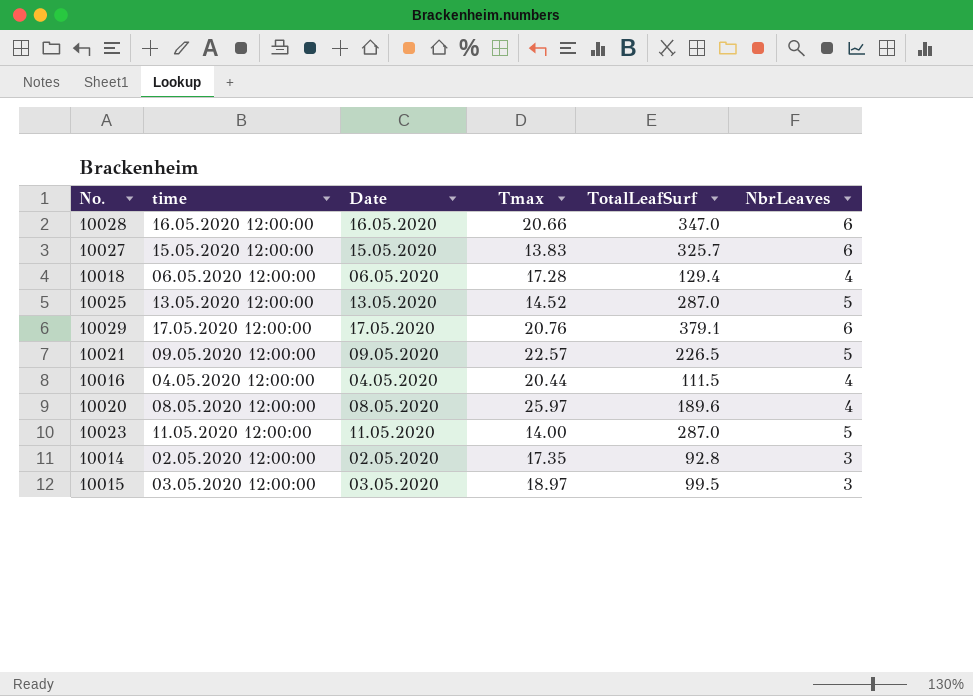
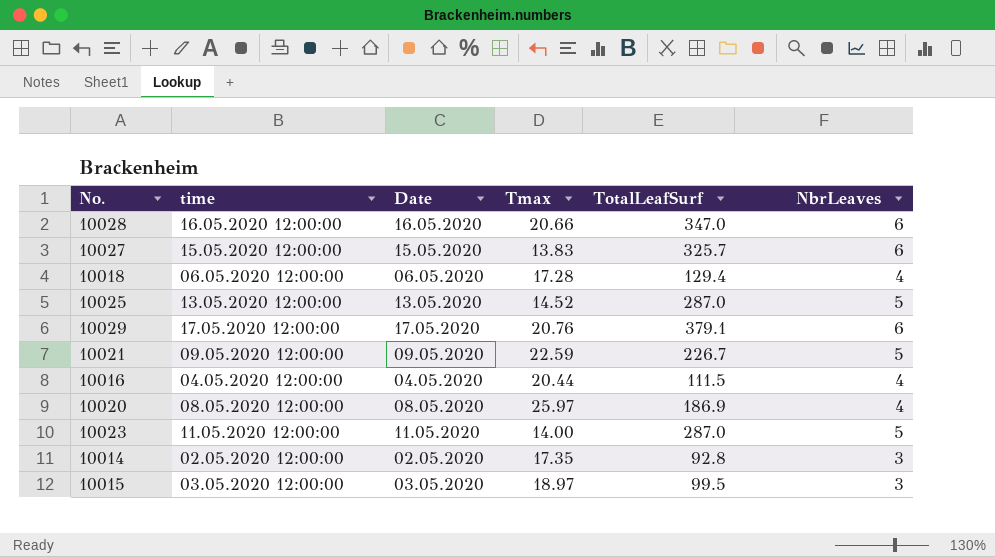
10021 | Tmax: 22.57 -> 22.59
10021 | TotalLeafSurf: 226.5 -> 226.7
10020 | TotalLeafSurf: 189.6 -> 186.9

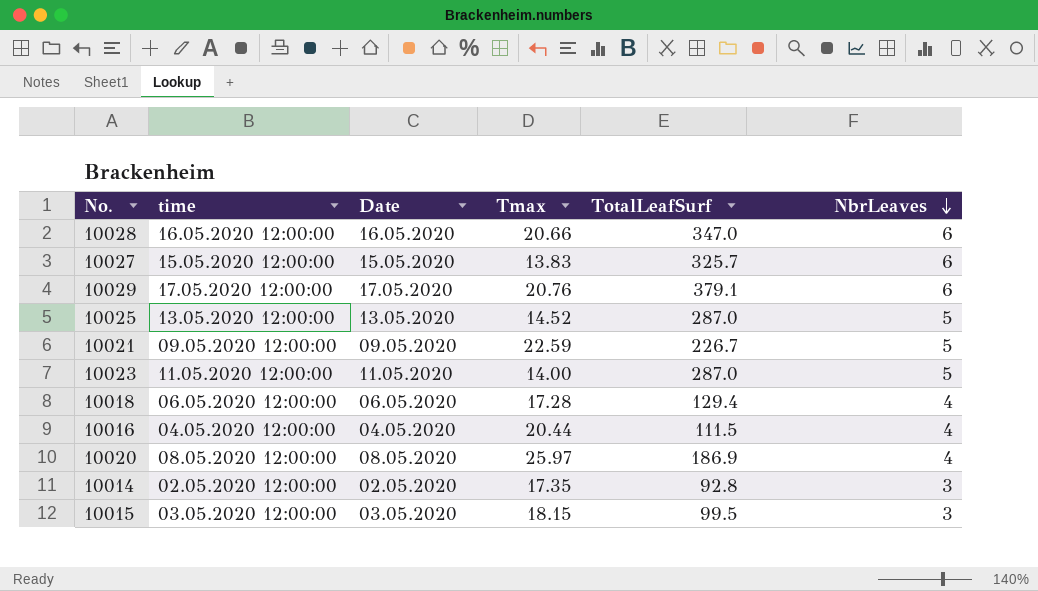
row order: none -> NbrLeaves descending
10015 | Tmax: 18.97 -> 18.15

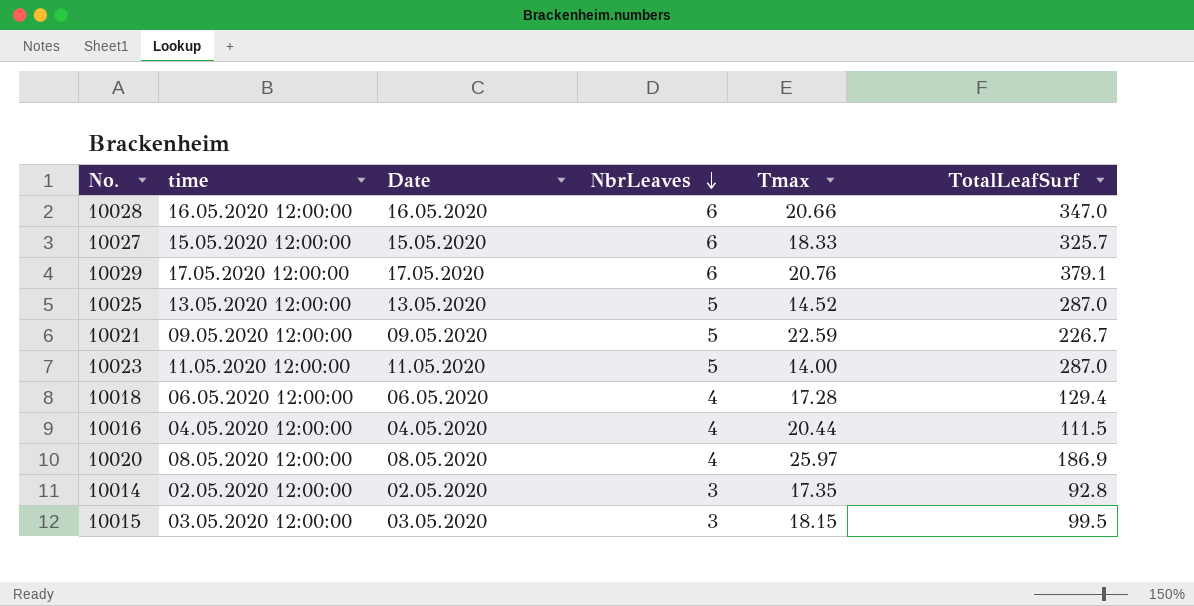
column NbrLeaves | position: 6 -> 4
10027 | Tmax: 13.83 -> 18.33

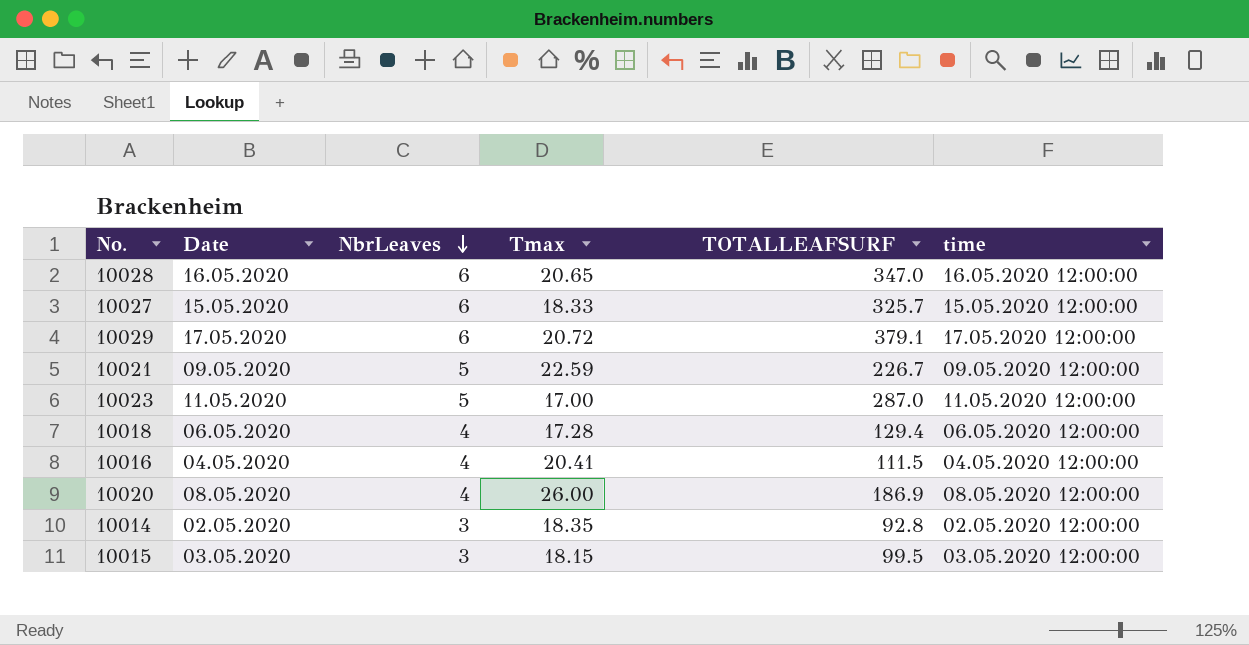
column name: TotalLeafSurf -> TOTALLEAFSURF
column time | position: 2 -> 6
row 10025: 13.05.2020 12:00:00 | 13.05.2020 | 5 | 14.52 | 287.0 -> none
10028 | Tmax: 20.66 -> 20.65
10029 | Tmax: 20.76 -> 20.72
10023 | Tmax: 14.00 -> 17.00
10016 | Tmax: 20.44 -> 20.41
10020 | Tmax: 25.97 -> 26.00
10014 | Tmax: 17.35 -> 18.35

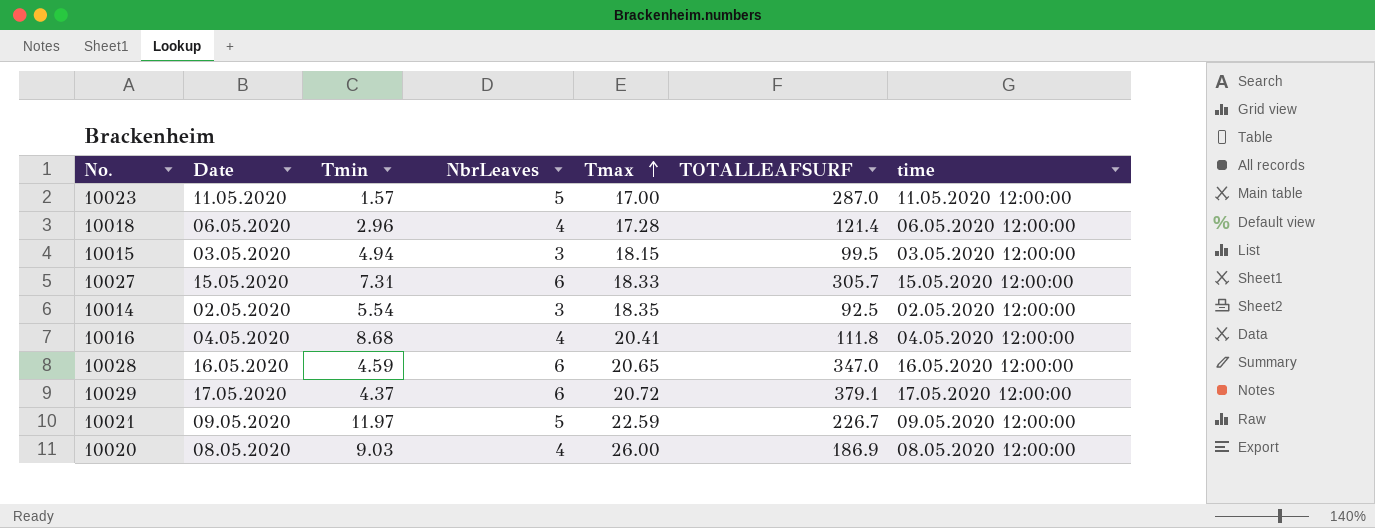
row order: NbrLeaves descending -> Tmax ascending
column Tmin | position: none -> 3
10018 | TOTALLEAFSURF: 129.4 -> 121.4
10027 | TOTALLEAFSURF: 325.7 -> 305.7
10014 | TOTALLEAFSURF: 92.8 -> 92.5
10016 | TOTALLEAFSURF: 111.5 -> 111.8

